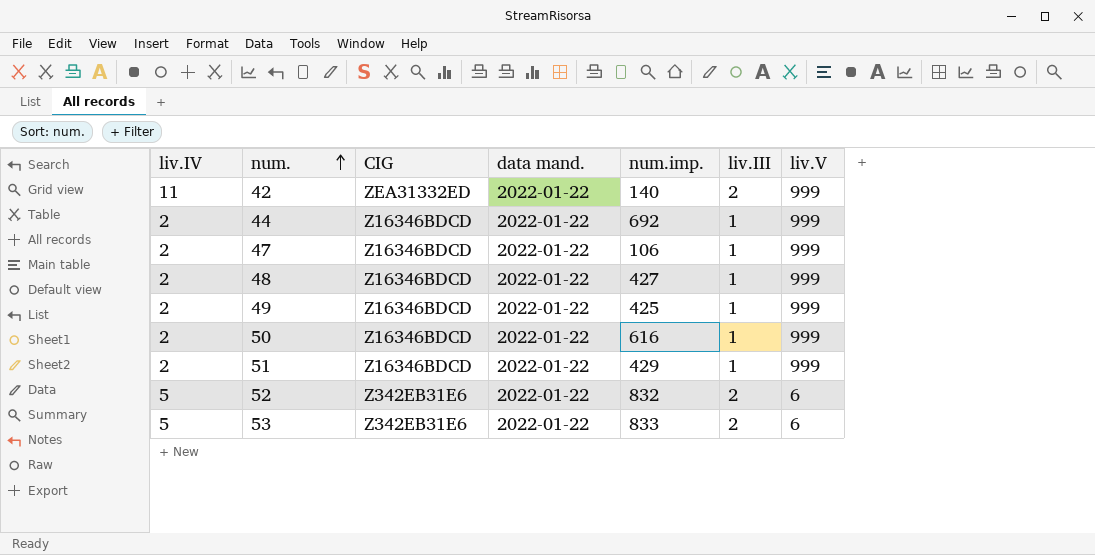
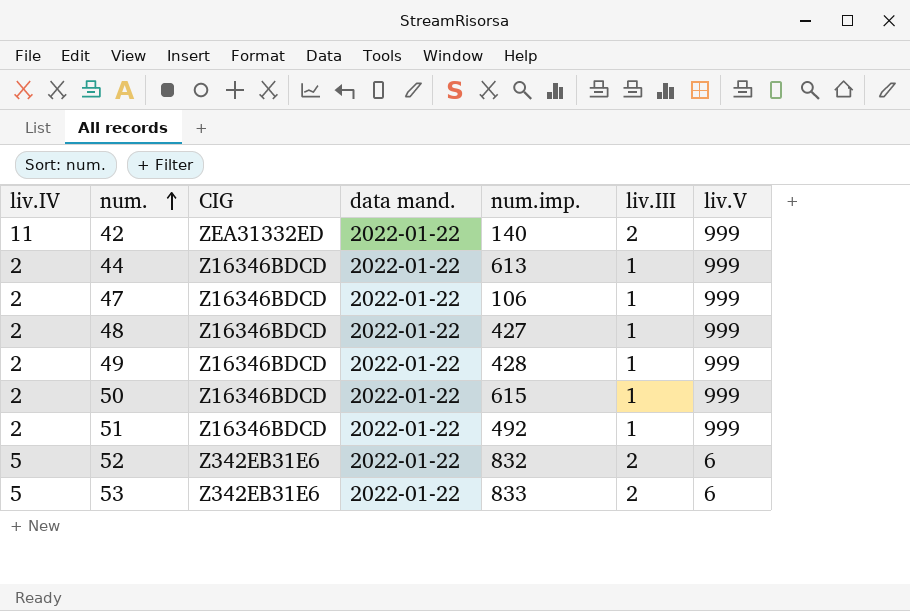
44 | num.imp.: 692 -> 613
49 | num.imp.: 425 -> 428
50 | num.imp.: 616 -> 615
51 | num.imp.: 429 -> 492

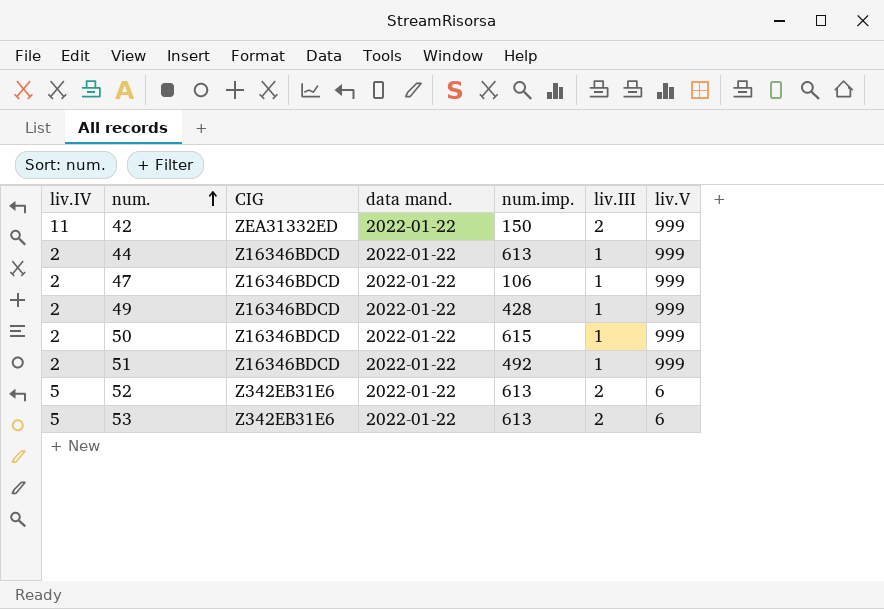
row 48: 2 | Z16346BDCD | 2022-01-22 | 427 | 1 | 999 -> none
42 | num.imp.: 140 -> 150
52 | num.imp.: 832 -> 613
53 | num.imp.: 833 -> 613

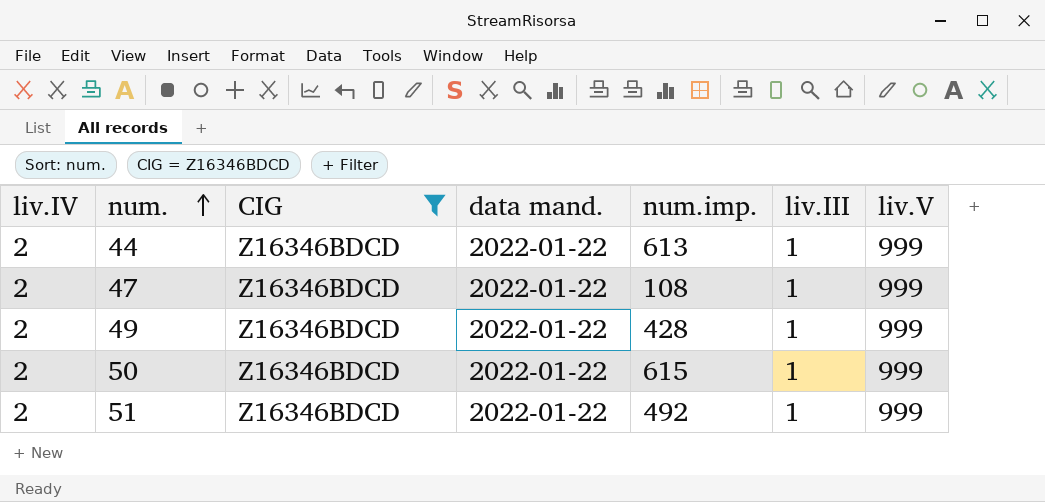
filter: none -> CIG = Z16346BDCD
47 | num.imp.: 106 -> 108

